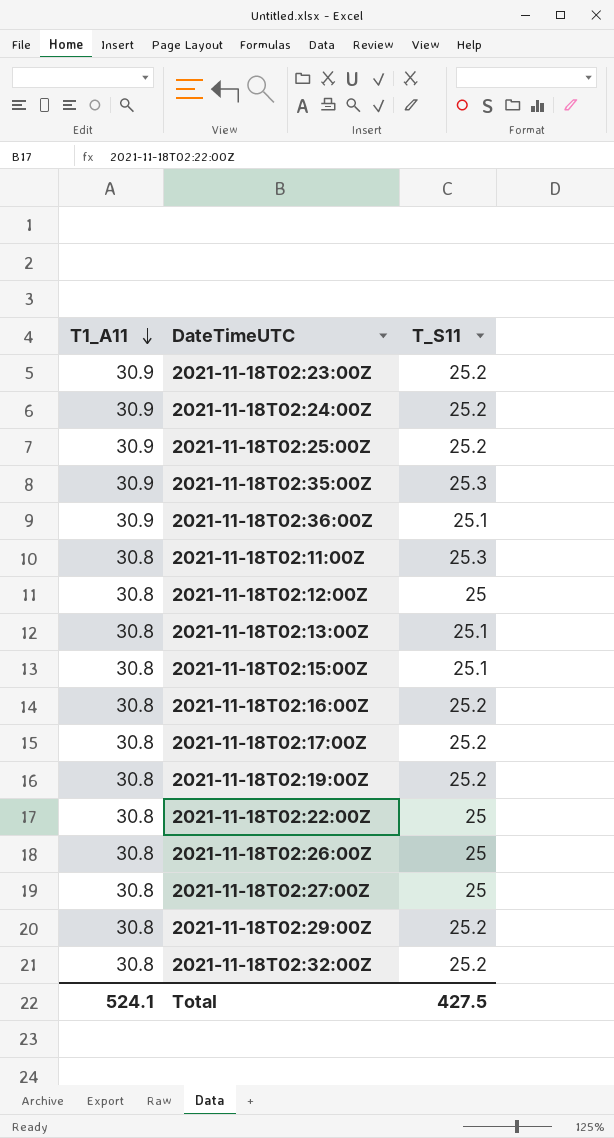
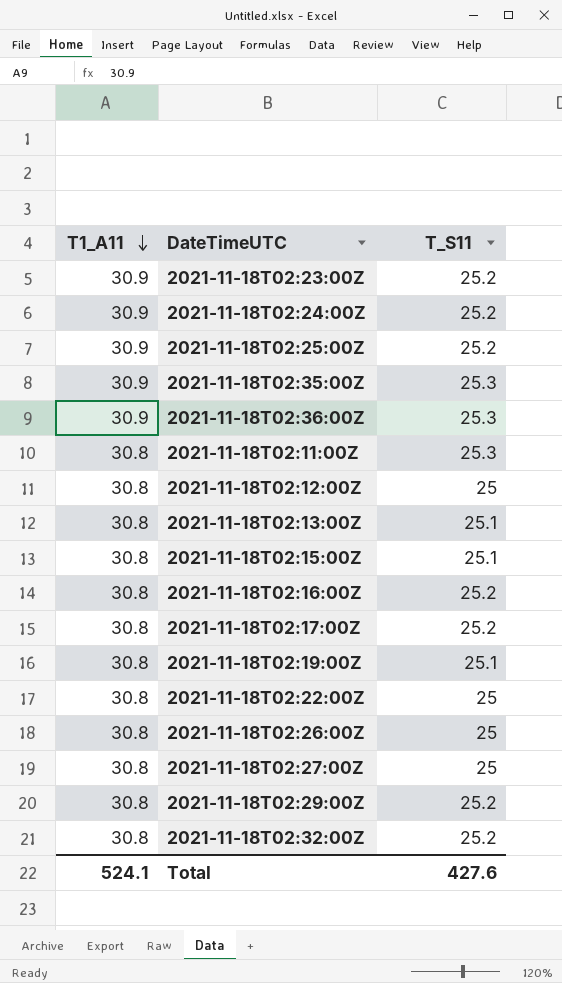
2021-11-18T02:36:00Z | T_S11: 25.1 -> 25.3
2021-11-18T02:19:00Z | T_S11: 25.2 -> 25.1
Total | T_S11: 427.5 -> 427.6

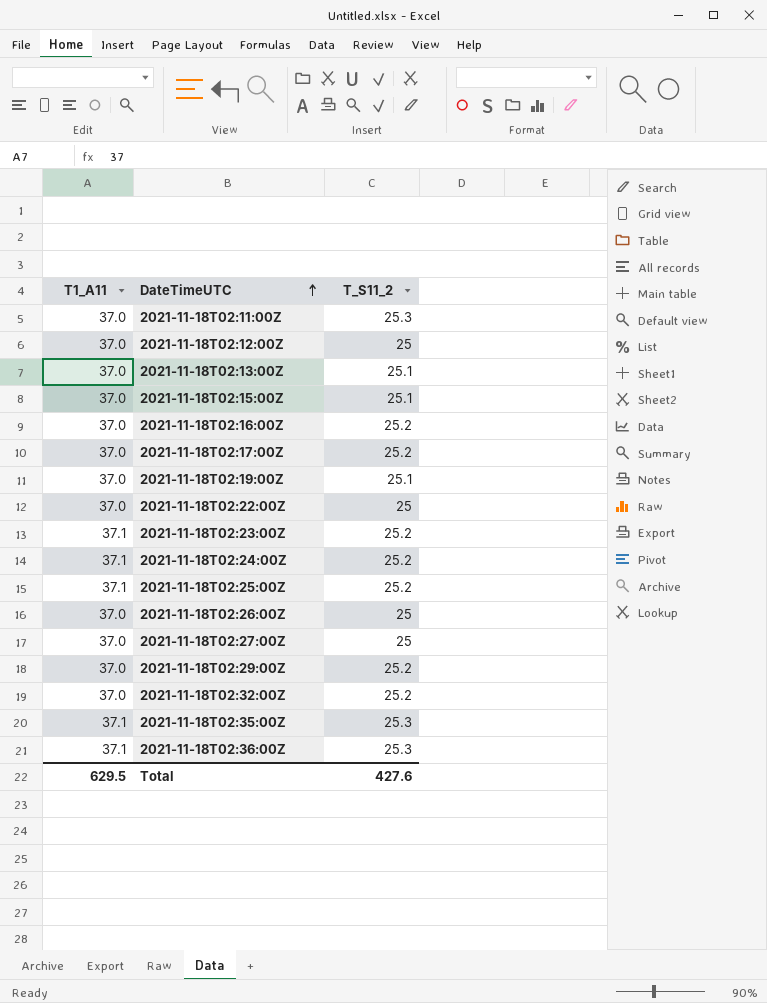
row order: T1_A11 descending -> DateTimeUTC ascending
column name: T_S11 -> T_S11_2
2021-11-18T02:11:00Z | T1_A11: 30.8 -> 37.0
2021-11-18T02:12:00Z | T1_A11: 30.8 -> 37.0
2021-11-18T02:13:00Z | T1_A11: 30.8 -> 37.0
2021-11-18T02:15:00Z | T1_A11: 30.8 -> 37.0
2021-11-18T02:16:00Z | T1_A11: 30.8 -> 37.0
2021-11-18T02:17:00Z | T1_A11: 30.8 -> 37.0
2021-11-18T02:19:00Z | T1_A11: 30.8 -> 37.0
2021-11-18T02:22:00Z | T1_A11: 30.8 -> 37.0
2021-11-18T02:23:00Z | T1_A11: 30.9 -> 37.1
2021-11-18T02:24:00Z | T1_A11: 30.9 -> 37.1
2021-11-18T02:25:00Z | T1_A11: 30.9 -> 37.1
2021-11-18T02:26:00Z | T1_A11: 30.8 -> 37.0
2021-11-18T02:27:00Z | T1_A11: 30.8 -> 37.0
2021-11-18T02:29:00Z | T1_A11: 30.8 -> 37.0
2021-11-18T02:32:00Z | T1_A11: 30.8 -> 37.0
2021-11-18T02:35:00Z | T1_A11: 30.9 -> 37.1
2021-11-18T02:36:00Z | T1_A11: 30.9 -> 37.1
Total | T1_A11: 524.1 -> 629.5

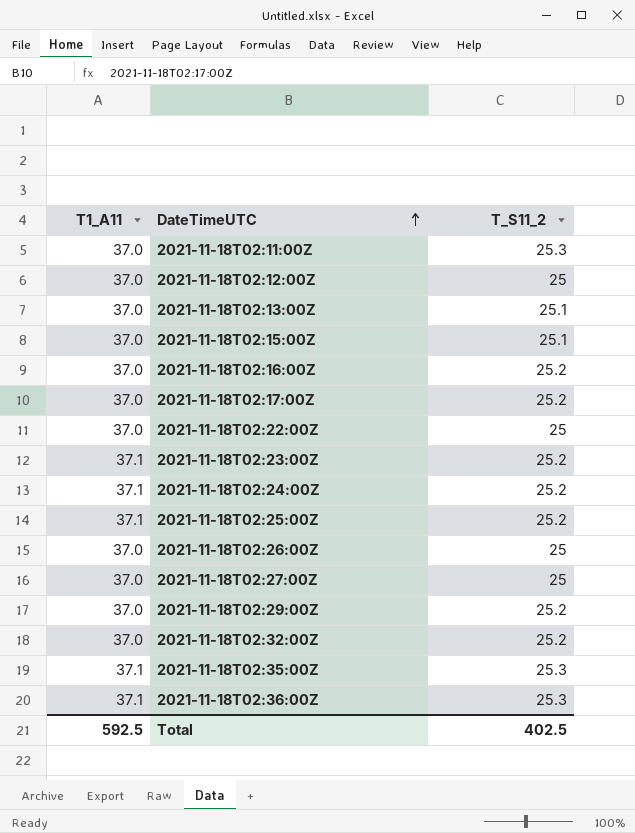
row 2021-11-18T02:19:00Z: 37.0 | 25.1 -> none
Total | T1_A11: 629.5 -> 592.5
Total | T_S11_2: 427.6 -> 402.5

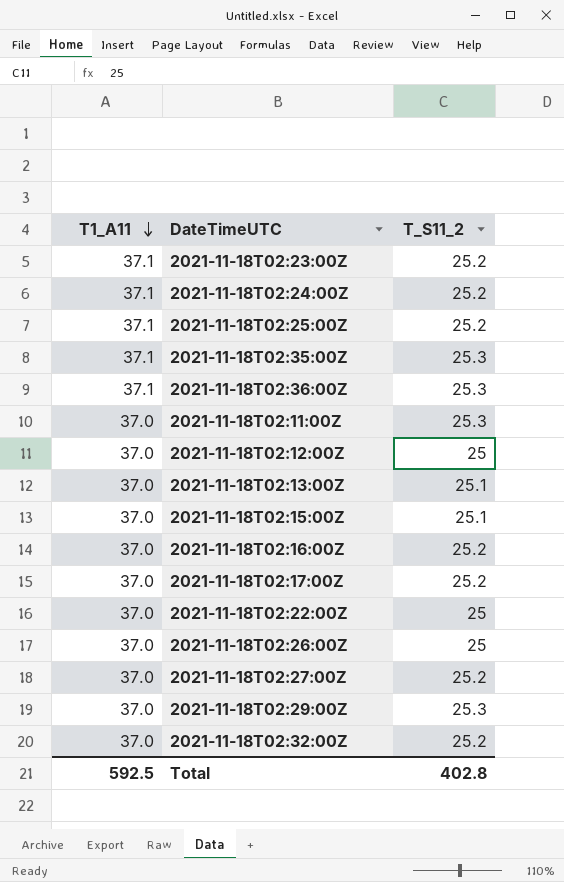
row order: DateTimeUTC ascending -> T1_A11 descending
2021-11-18T02:27:00Z | T_S11_2: 25 -> 25.2
2021-11-18T02:29:00Z | T_S11_2: 25.2 -> 25.3
Total | T_S11_2: 402.5 -> 402.8

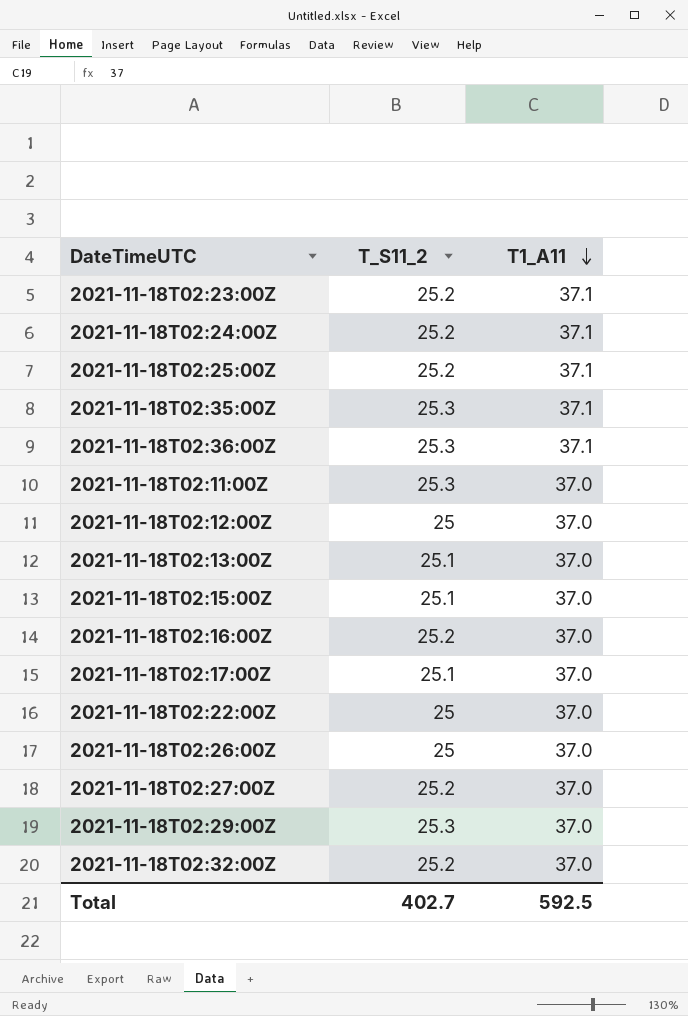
column T1_A11 | position: 1 -> 3
2021-11-18T02:17:00Z | T_S11_2: 25.2 -> 25.1
Total | T_S11_2: 402.8 -> 402.7

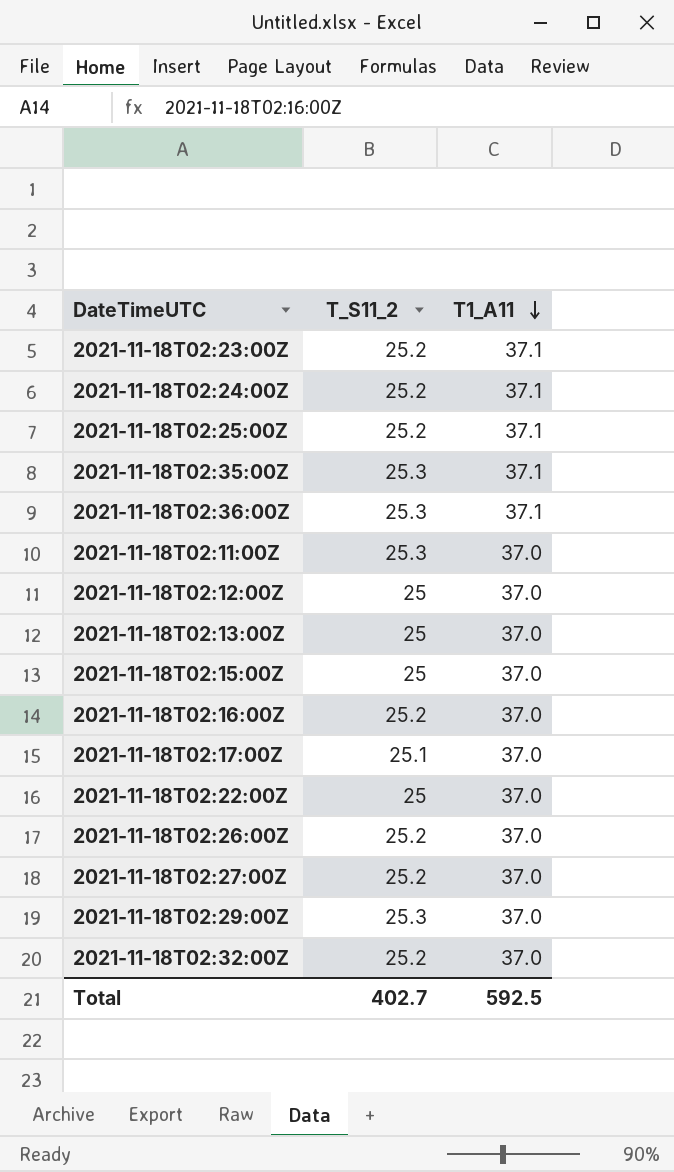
2021-11-18T02:13:00Z | T_S11_2: 25.1 -> 25
2021-11-18T02:15:00Z | T_S11_2: 25.1 -> 25
2021-11-18T02:26:00Z | T_S11_2: 25 -> 25.2

